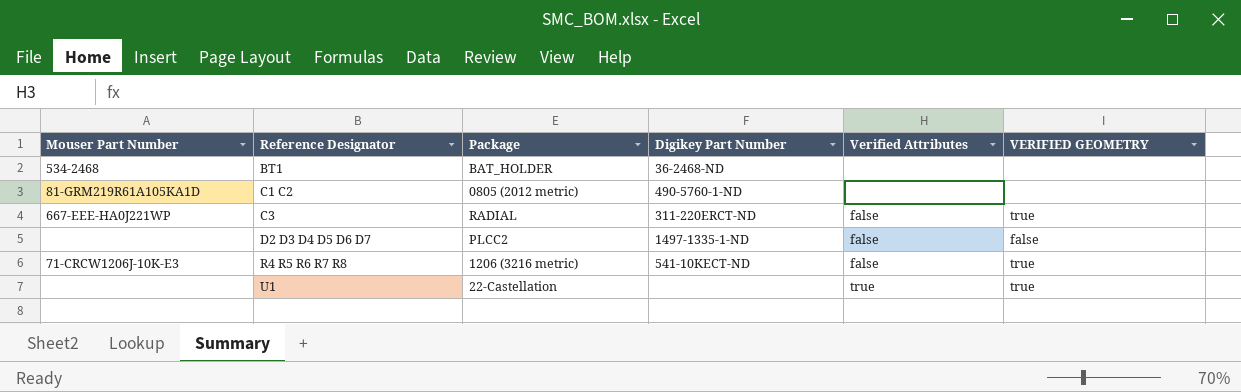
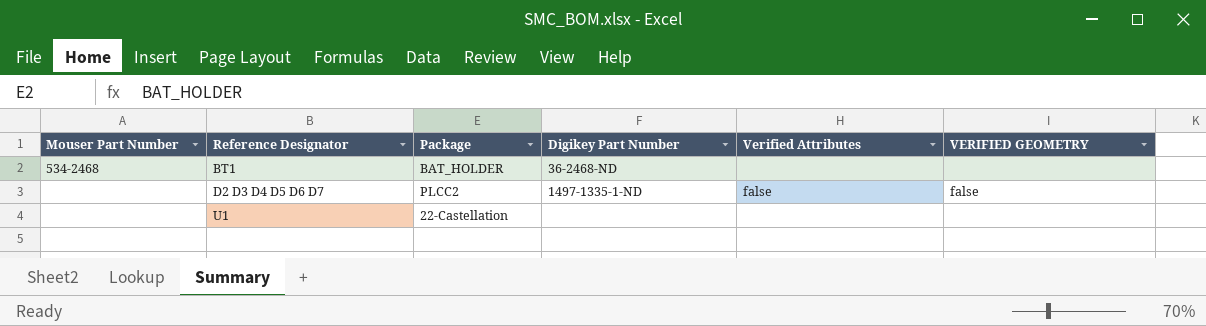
row C1 C2: 81-GRM219R61A105KA1D | 0805 (2012 metric) | 490-5760-1-ND | none | none -> none
row C3: 667-EEE-HA0J221WP | RADIAL | 311-220ERCT-ND | false | true -> none
row R4 R5 R6 R7 R8: 71-CRCW1206J-10K-E3 | 1206 (3216 metric) | 541-10KECT-ND | false | true -> none
U1 | Verified Attributes: true -> none
U1 | VERIFIED GEOMETRY: true -> none

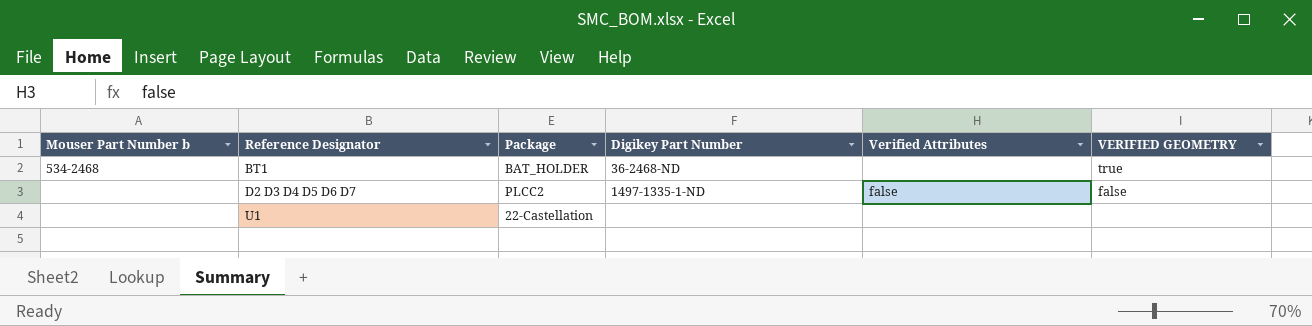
column name: Mouser Part Number -> Mouser Part Number b
BT1 | VERIFIED GEOMETRY: none -> true

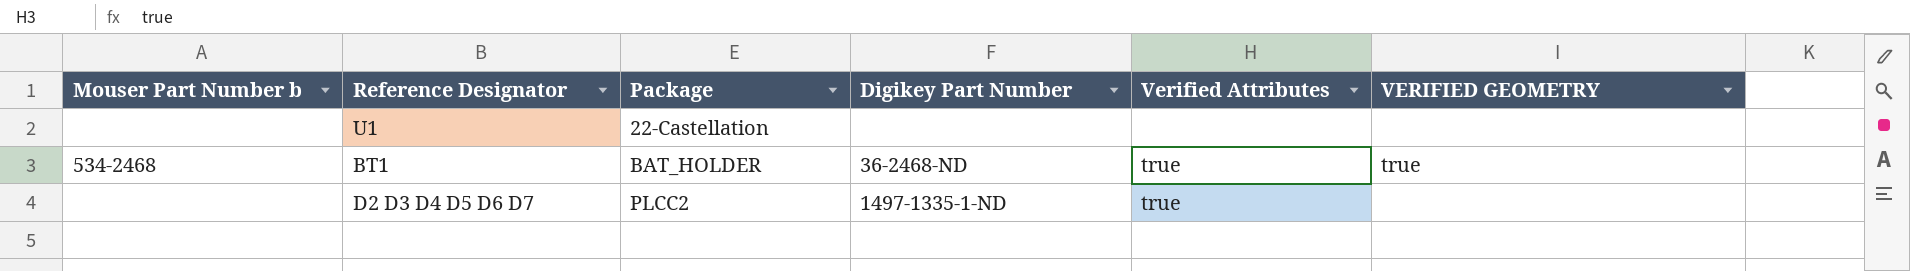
row order: Reference Designator ascending -> Package ascending
BT1 | Verified Attributes: none -> true
D2 D3 D4 D5 D6 D7 | Verified Attributes: false -> true
D2 D3 D4 D5 D6 D7 | VERIFIED GEOMETRY: false -> none

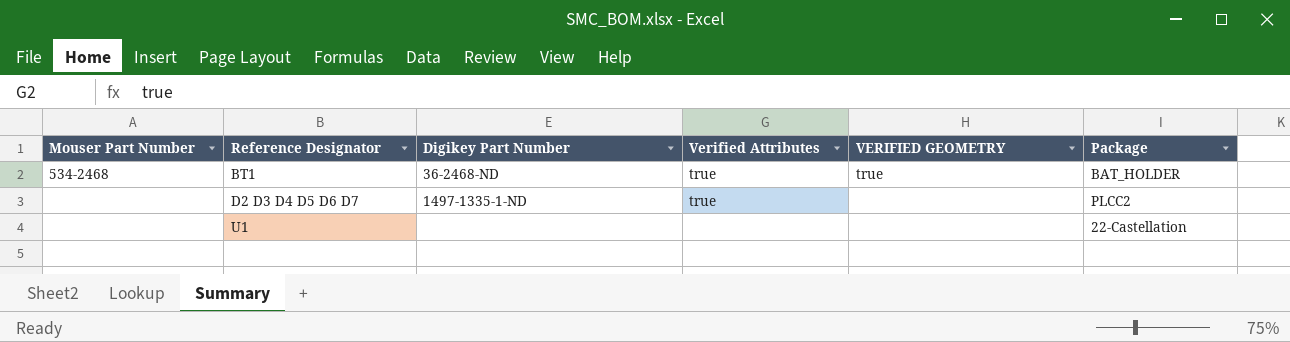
row order: Package ascending -> Reference Designator ascending
column name: Mouser Part Number b -> Mouser Part Number
column Package | position: 3 -> 6

